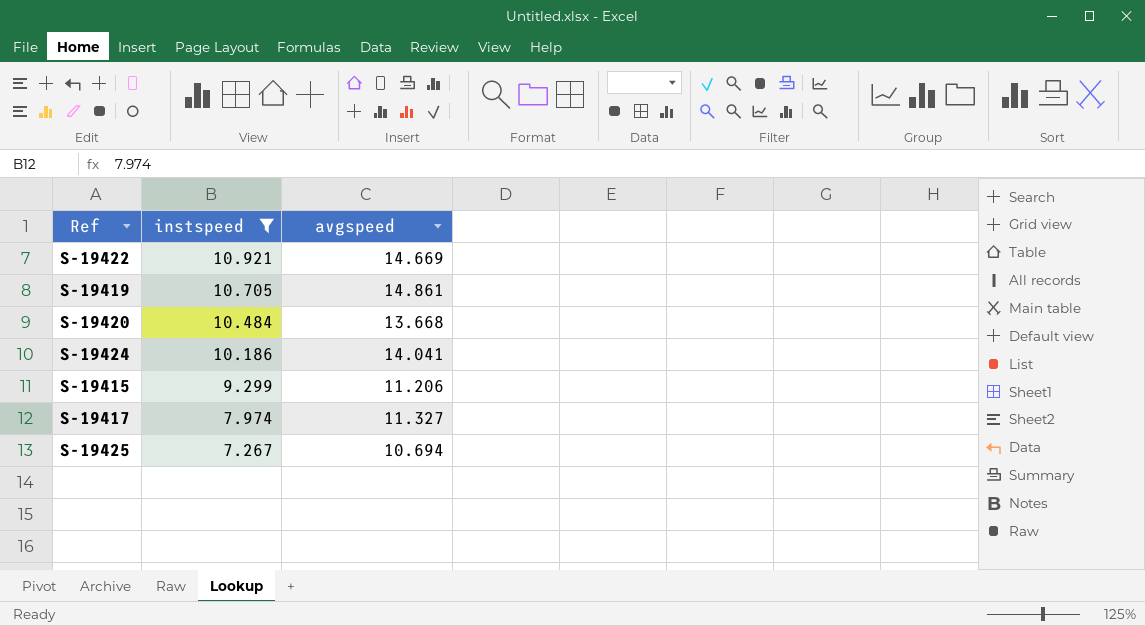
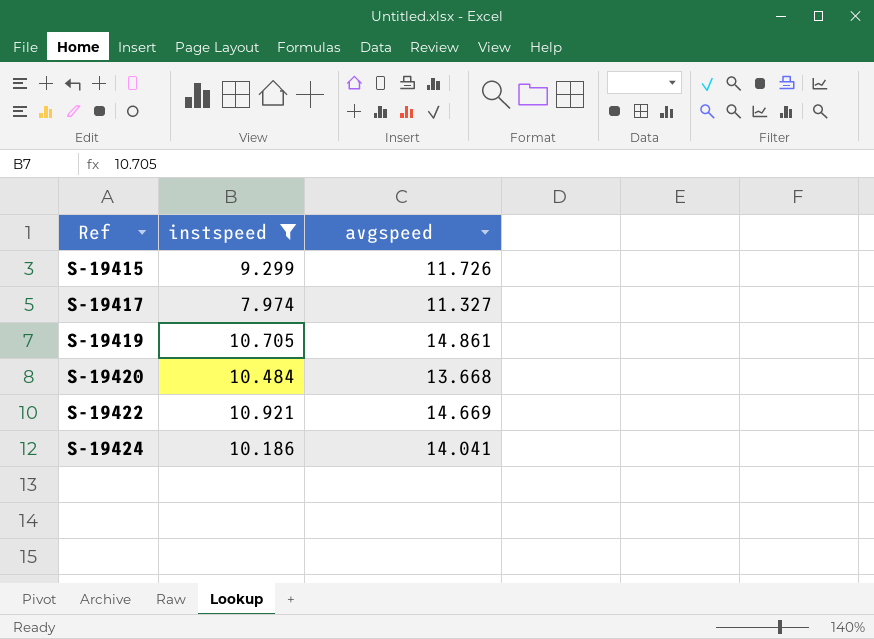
row order: instspeed descending -> Ref ascending
row S-19425: 7.267 | 10.694 -> none
S-19415 | avgspeed: 11.206 -> 11.726

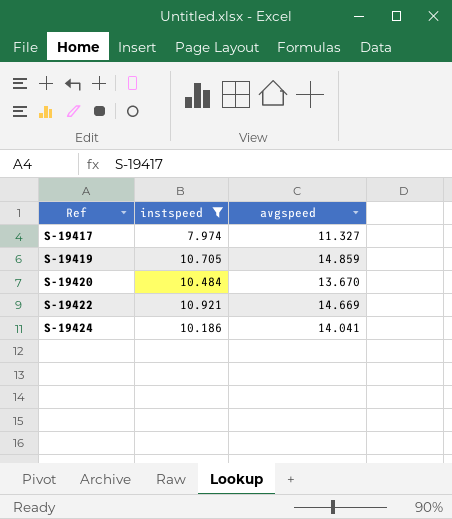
row S-19415: 9.299 | 11.726 -> none
S-19419 | avgspeed: 14.861 -> 14.859
S-19420 | avgspeed: 13.668 -> 13.670

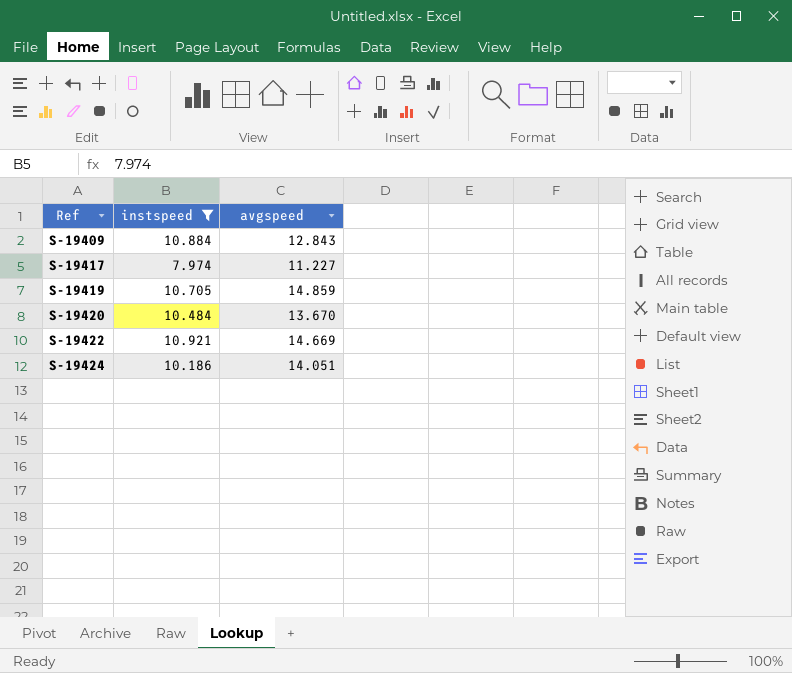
row S-19409: none -> 10.884 | 12.843
S-19417 | avgspeed: 11.327 -> 11.227
S-19424 | avgspeed: 14.041 -> 14.051

